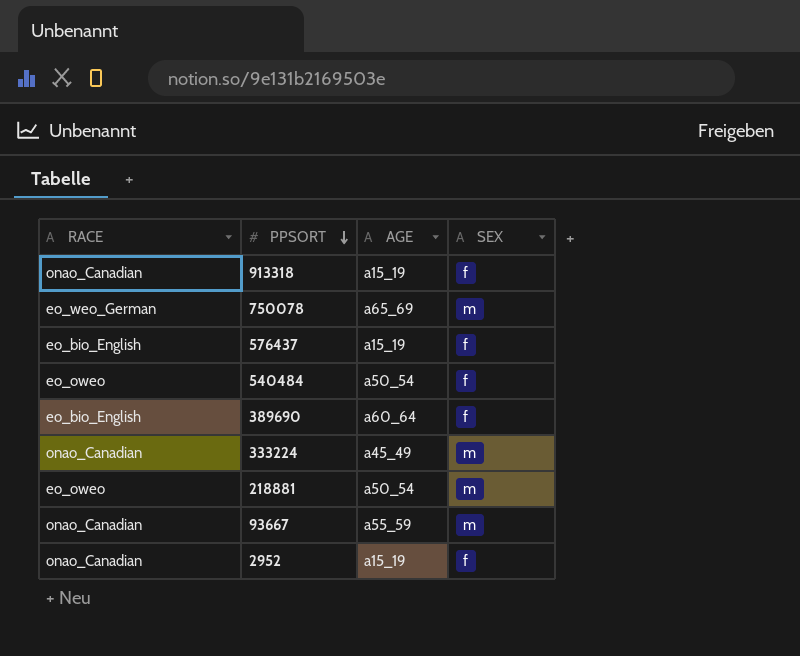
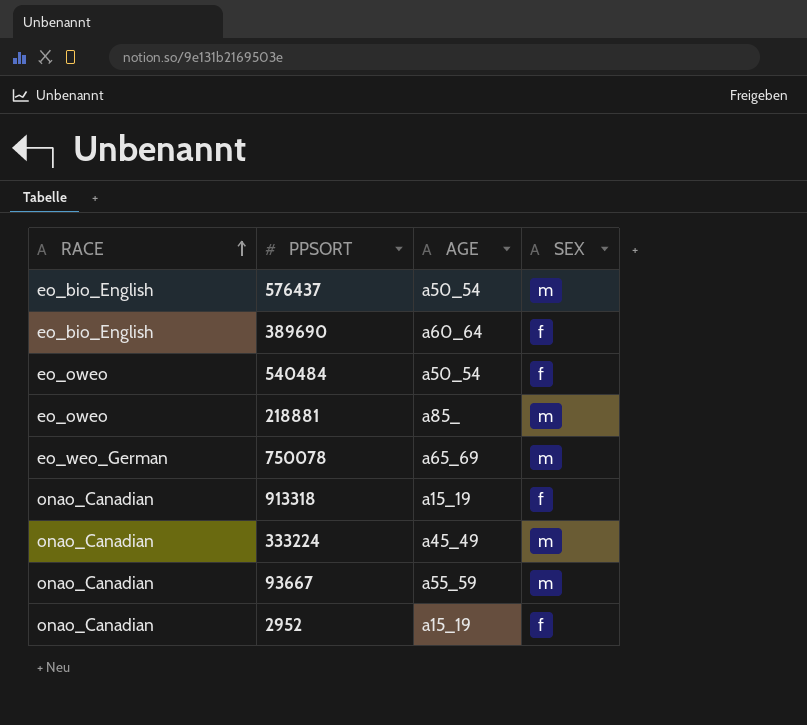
row order: PPSORT descending -> RACE ascending
576437 | AGE: a15_19 -> a50_54
576437 | SEX: f -> m
218881 | AGE: a50_54 -> a85_

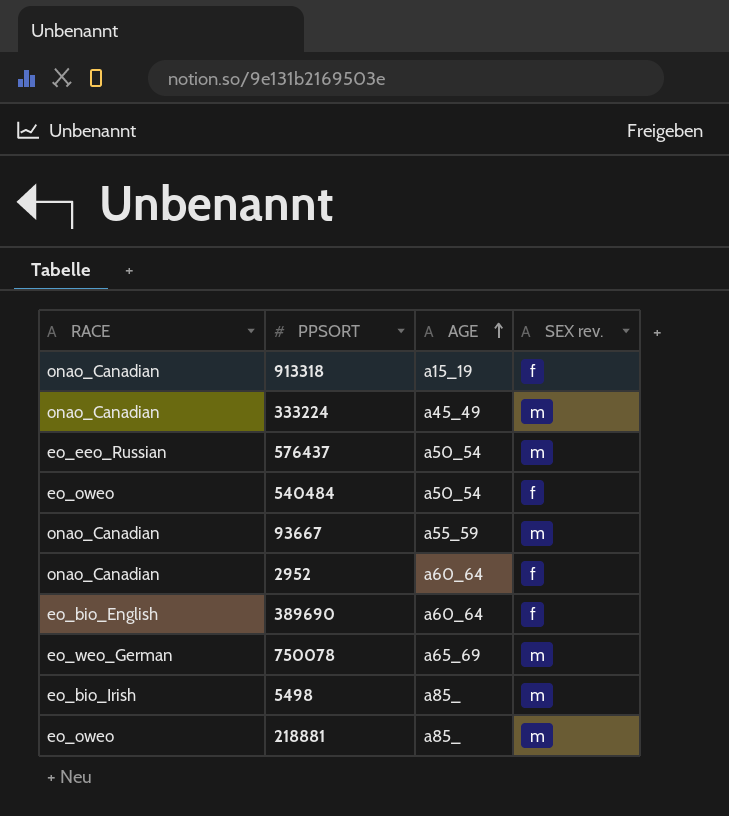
row order: RACE ascending -> AGE ascending
column name: SEX -> SEX rev.
576437 | RACE: eo_bio_English -> eo_eeo_Russian
2952 | AGE: a15_19 -> a60_64
row 5498: none -> eo_bio_Irish | a85_ | m

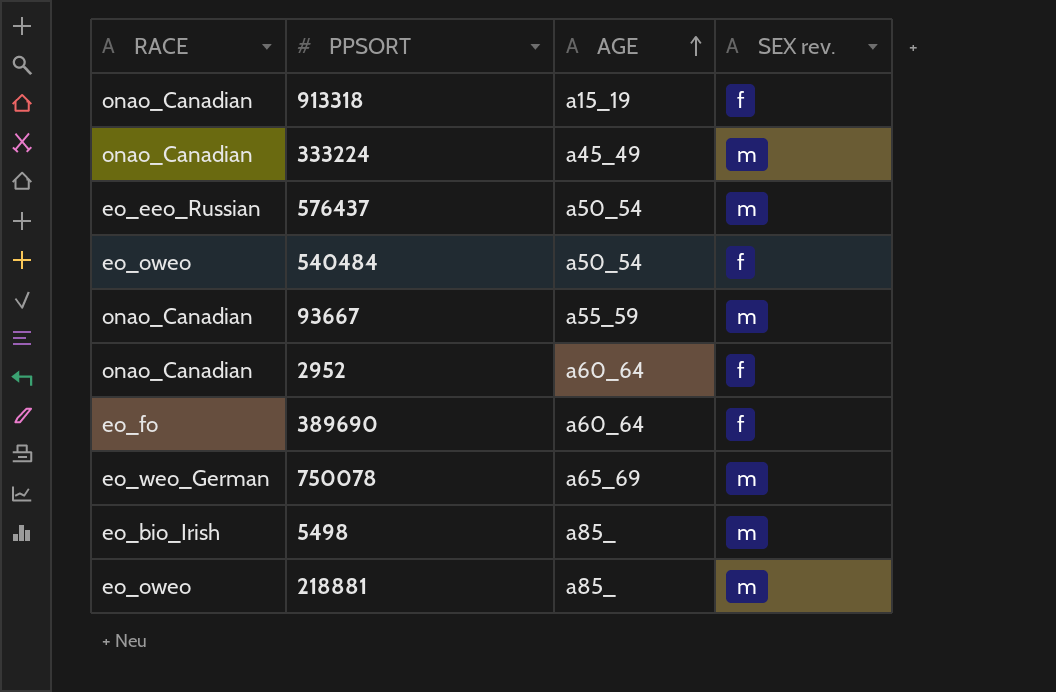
389690 | RACE: eo_bio_English -> eo_fo

